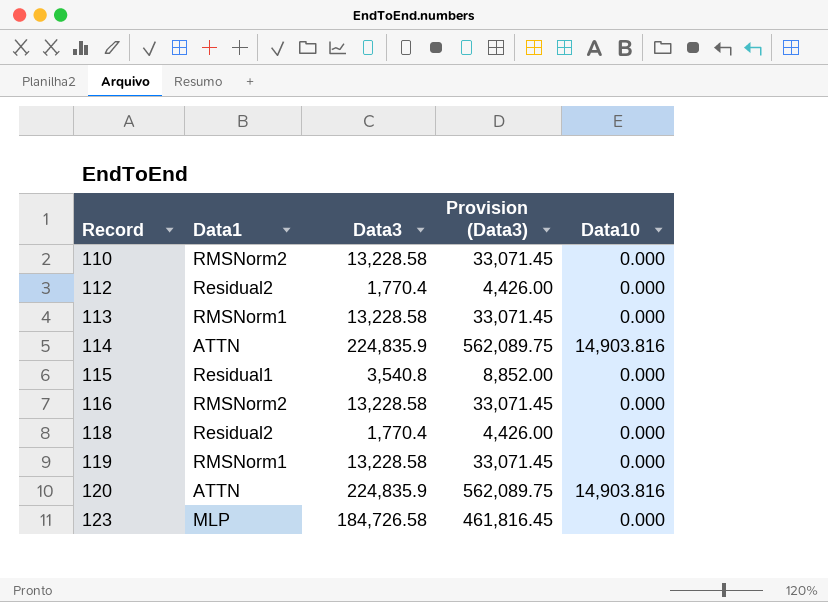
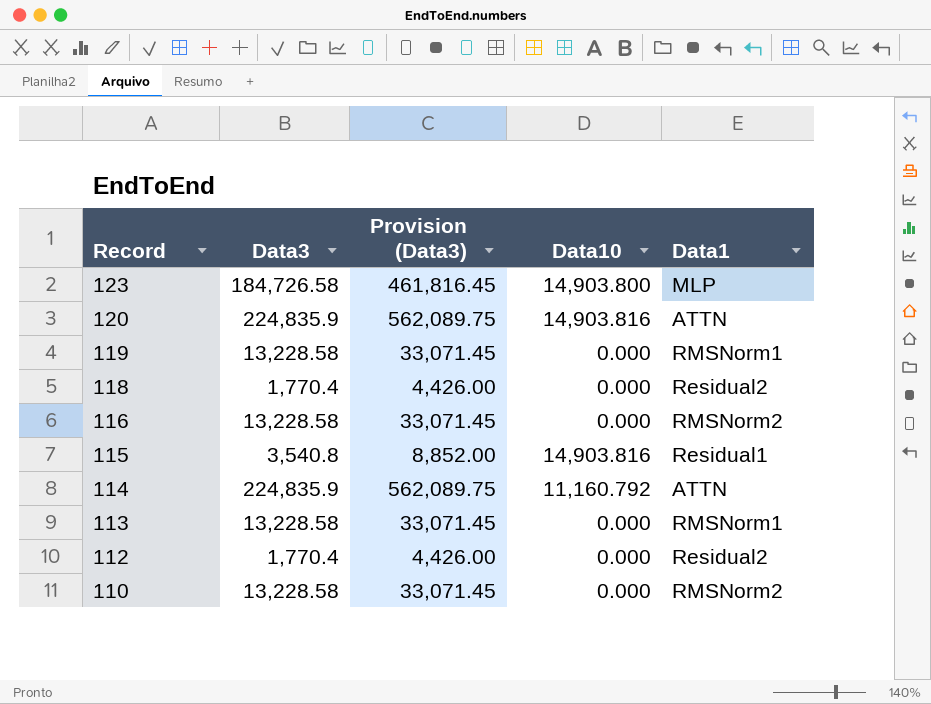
row order: Record ascending -> Record descending
column Data1 | position: 2 -> 5
123 | Data10: 0.000 -> 14,903.800
115 | Data10: 0.000 -> 14,903.816
114 | Data10: 14,903.816 -> 11,160.792

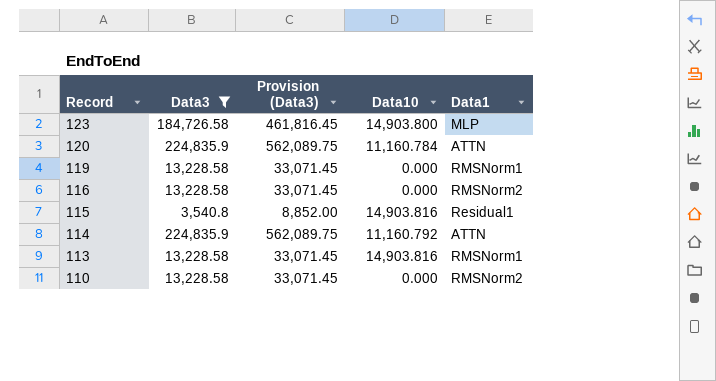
filter: none -> Data3 != 1,770.4
120 | Data10: 14,903.816 -> 11,160.784
113 | Data10: 0.000 -> 14,903.816

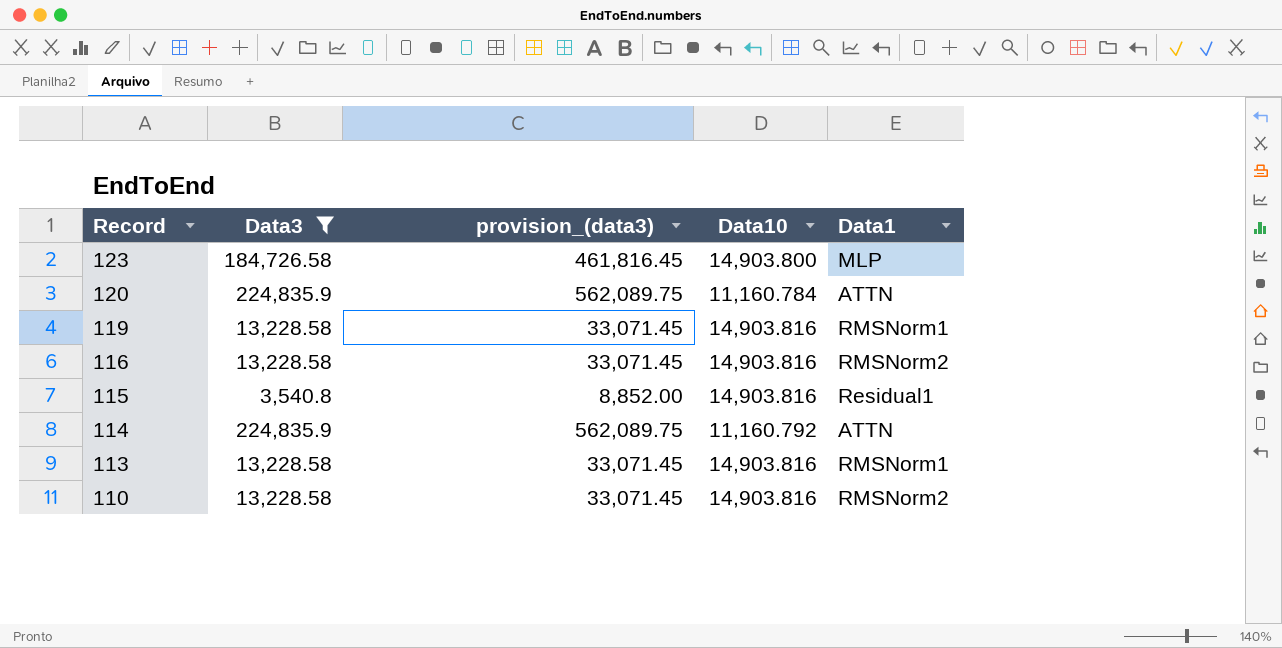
column name: Provision (Data3) -> provision_(data3)
119 | Data10: 0.000 -> 14,903.816
116 | Data10: 0.000 -> 14,903.816
110 | Data10: 0.000 -> 14,903.816

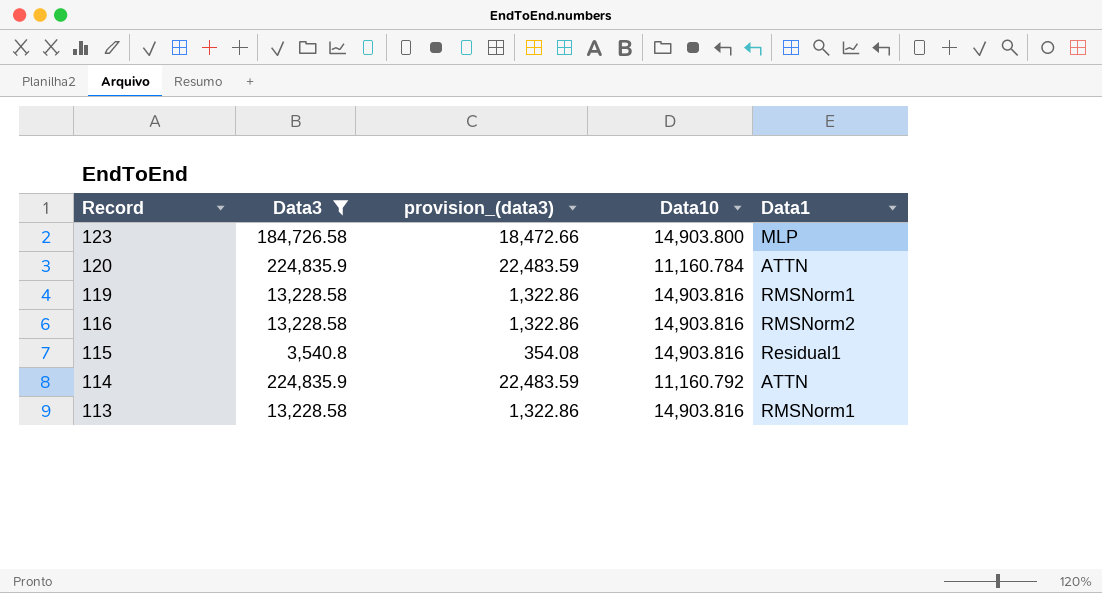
column provision_(data3) | formula: [Data3] * 2.5 -> [Data3] * 0.1
row 110: 13,228.58 | 33,071.45 | 14,903.816 | RMSNorm2 -> none

